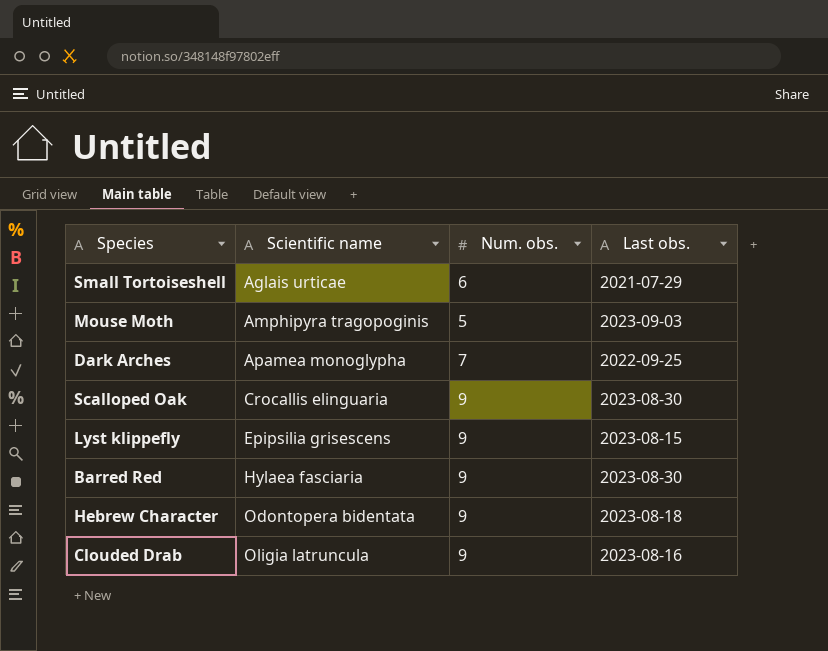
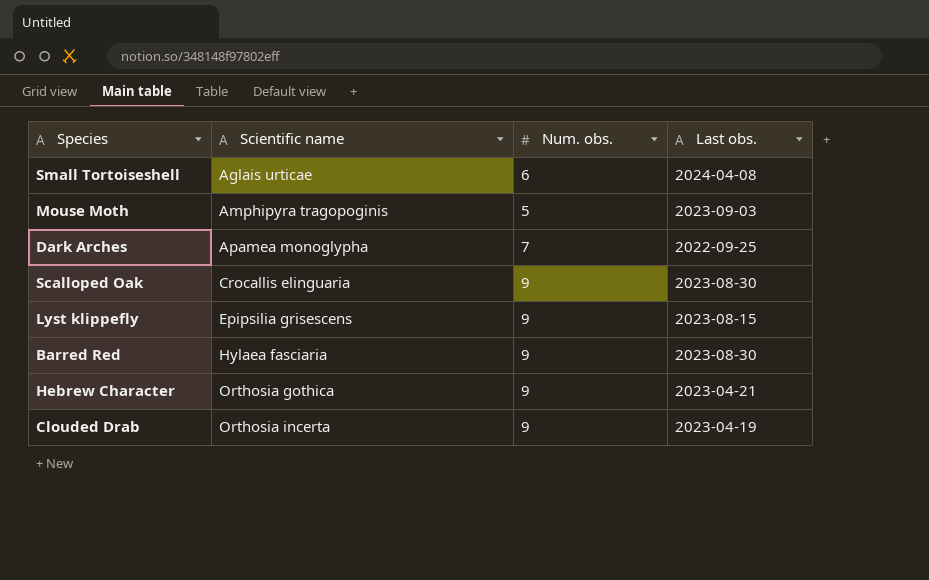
Small Tortoiseshell | Last obs.: 2021-07-29 -> 2024-04-08
Hebrew Character | Scientific name: Odontopera bidentata -> Orthosia gothica
Hebrew Character | Last obs.: 2023-08-18 -> 2023-04-21
Clouded Drab | Scientific name: Oligia latruncula -> Orthosia incerta
Clouded Drab | Last obs.: 2023-08-16 -> 2023-04-19

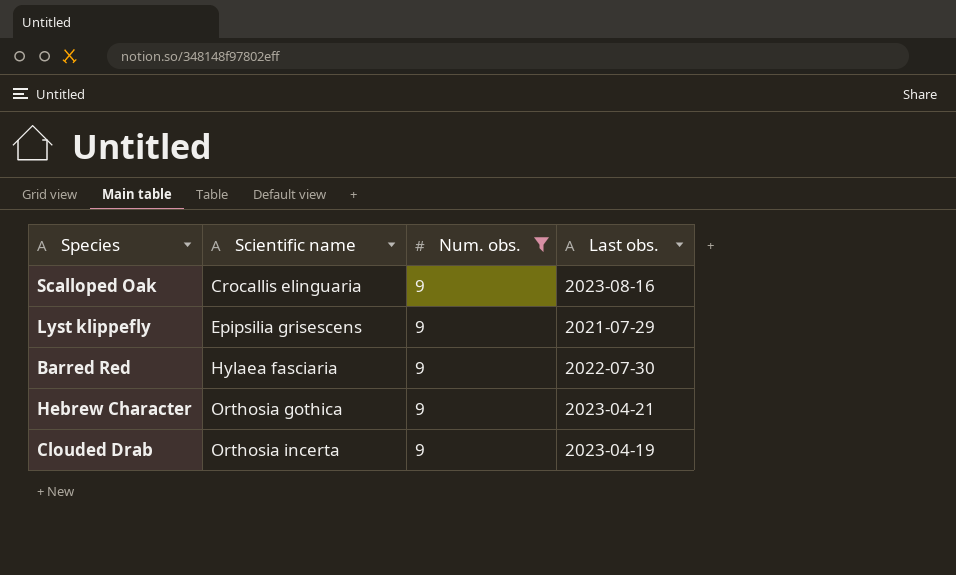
filter: none -> Num. obs. = 9
Scalloped Oak | Last obs.: 2023-08-30 -> 2023-08-16
Lyst klippefly | Last obs.: 2023-08-15 -> 2021-07-29
Barred Red | Last obs.: 2023-08-30 -> 2022-07-30

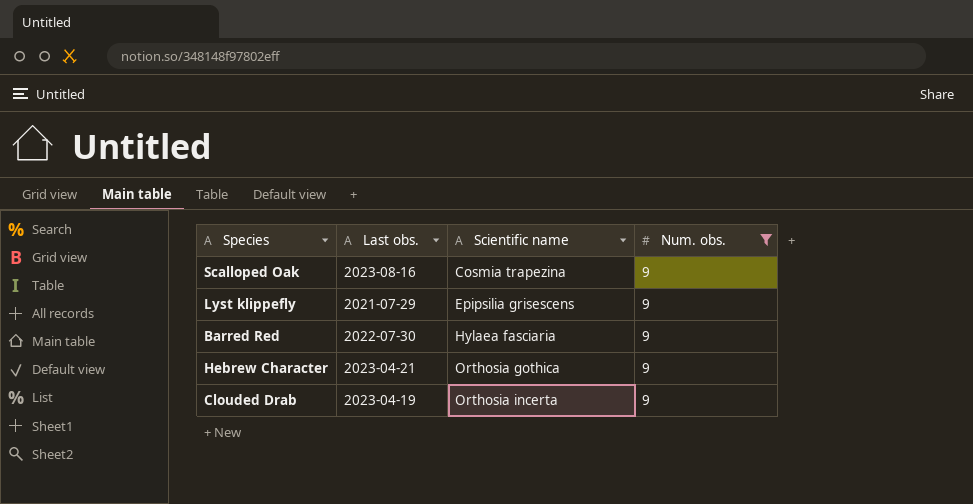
column Last obs. | position: 4 -> 2
Scalloped Oak | Scientific name: Crocallis elinguaria -> Cosmia trapezina

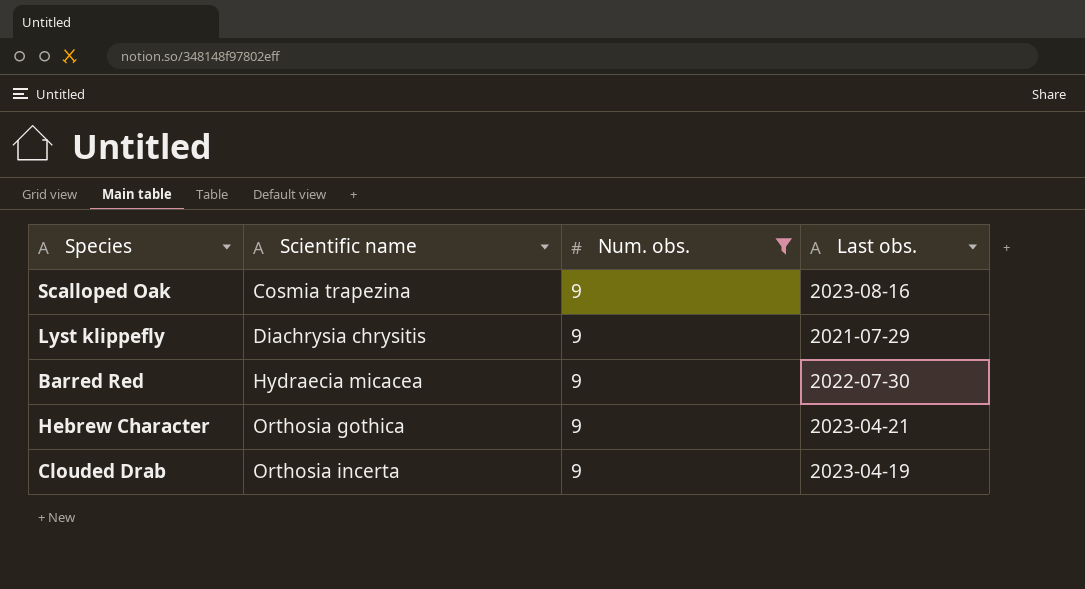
column Last obs. | position: 2 -> 4
Lyst klippefly | Scientific name: Epipsilia grisescens -> Diachrysia chrysitis
Barred Red | Scientific name: Hylaea fasciaria -> Hydraecia micacea

